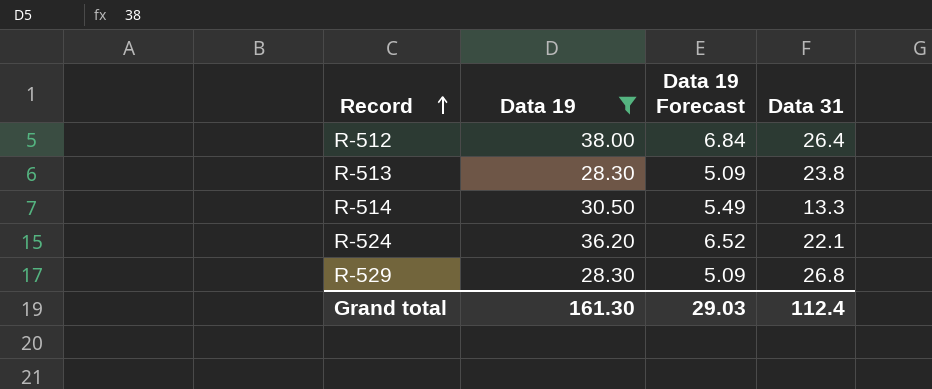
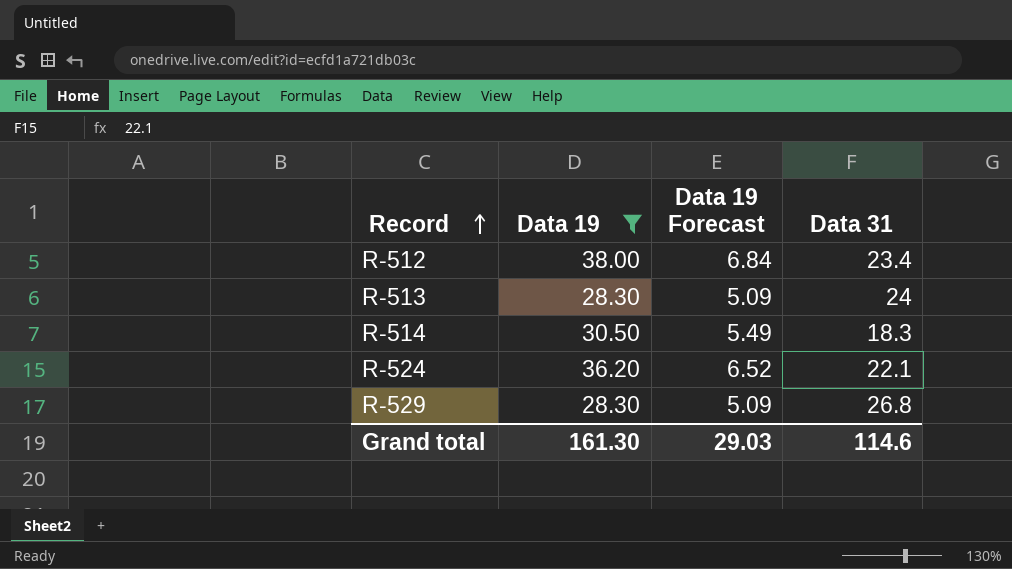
R-512 | Data 31: 26.4 -> 23.4
R-513 | Data 31: 23.8 -> 24
R-514 | Data 31: 13.3 -> 18.3
Grand total | Data 31: 112.4 -> 114.6

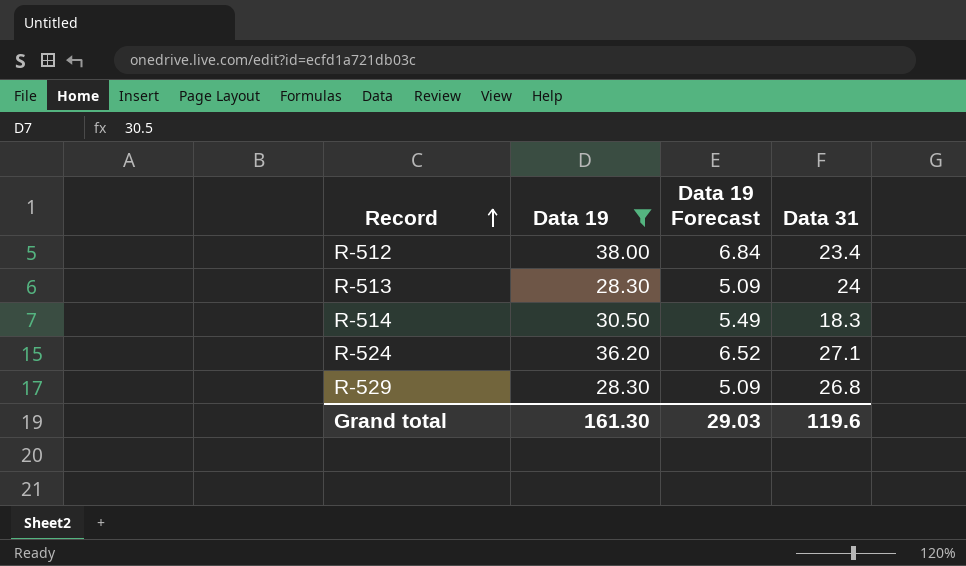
R-524 | Data 31: 22.1 -> 27.1
Grand total | Data 31: 114.6 -> 119.6

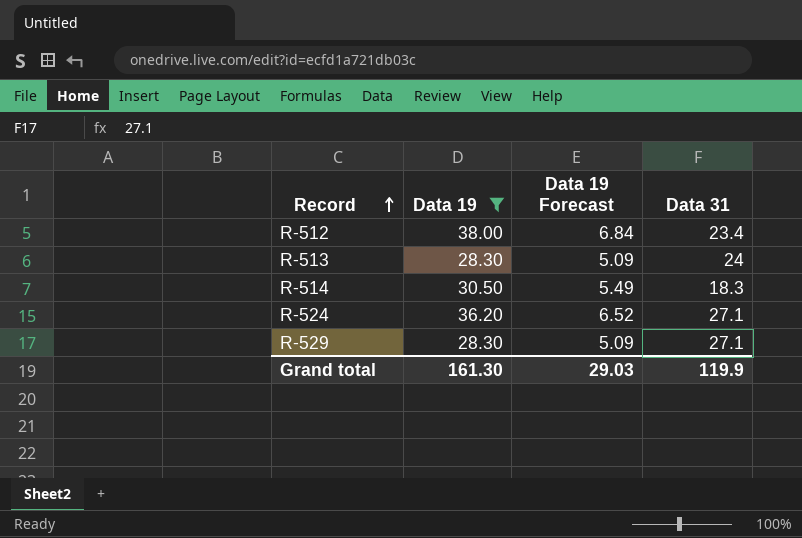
R-529 | Data 31: 26.8 -> 27.1
Grand total | Data 31: 119.6 -> 119.9

